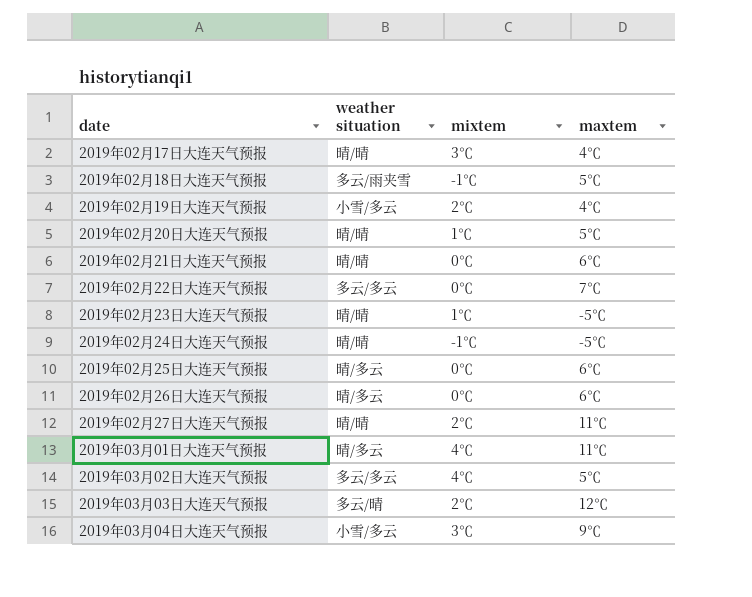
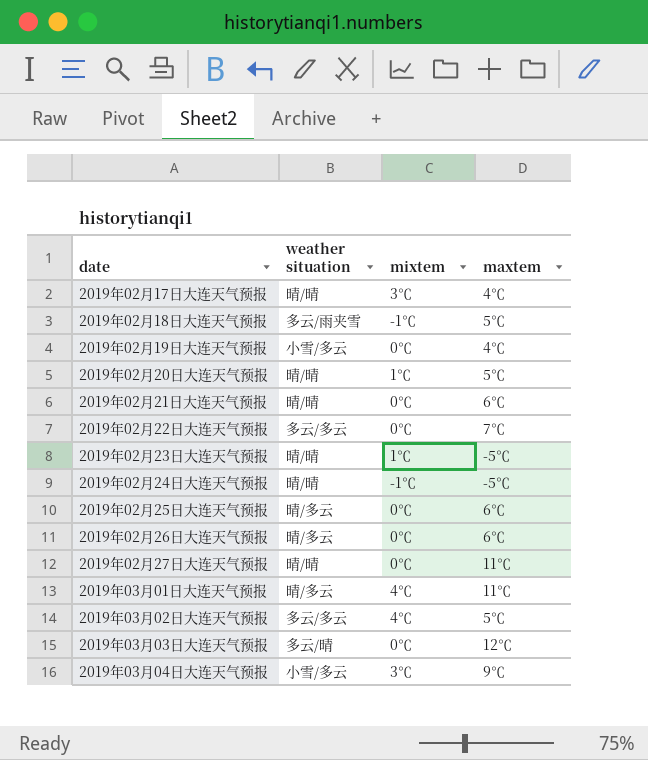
2019年02月19日大连天气预报 | mixtem: 2℃ -> 0℃
2019年02月27日大连天气预报 | mixtem: 2℃ -> 0℃
2019年03月03日大连天气预报 | mixtem: 2℃ -> 0℃

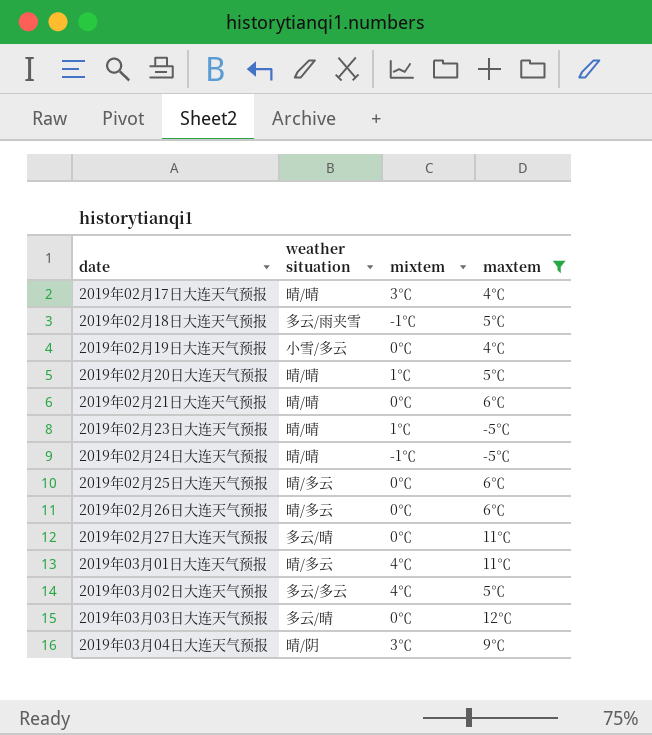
filter: none -> maxtem != 7℃
2019年02月27日大连天气预报 | weather situation: 晴/晴 -> 多云/晴
2019年03月04日大连天气预报 | weather situation: 小雪/多云 -> 晴/阴

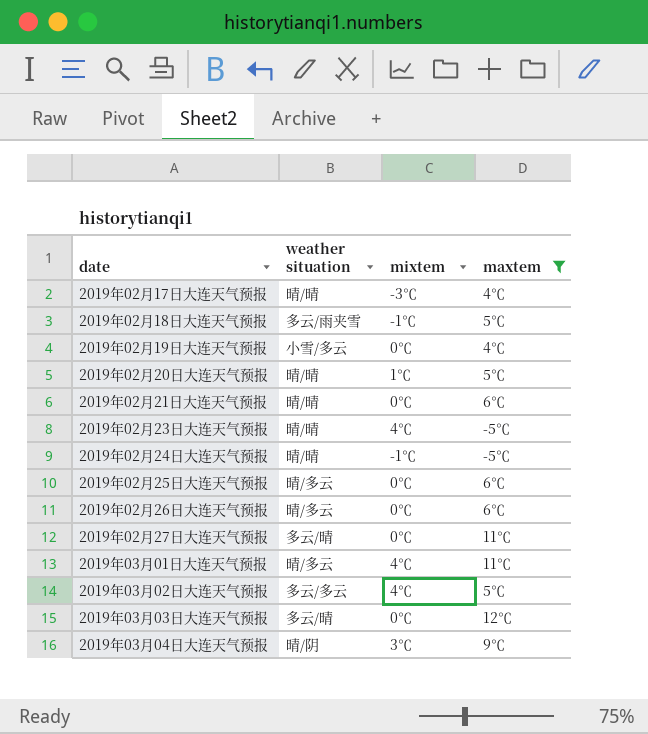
2019年02月17日大连天气预报 | mixtem: 3℃ -> -3℃
2019年02月23日大连天气预报 | mixtem: 1℃ -> 4℃

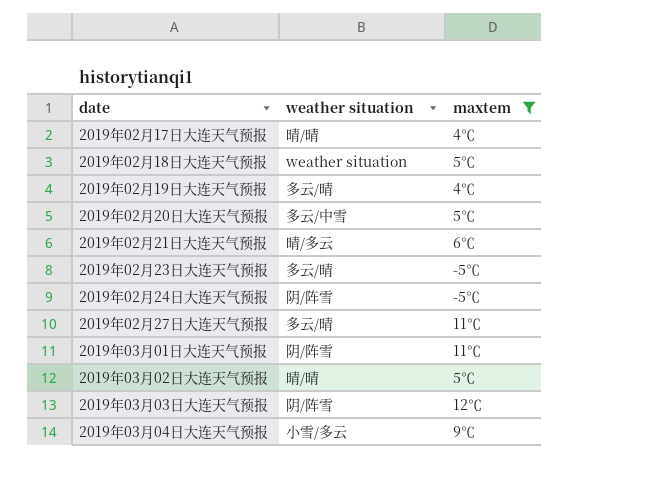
column mixtem | position: 3 -> none
row 2019年02月25日大连天气预报: 晴/多云 | 0℃ | 6℃ -> none
row 2019年02月26日大连天气预报: 晴/多云 | 0℃ | 6℃ -> none
2019年02月18日大连天气预报 | weather situation: 多云/雨夹雪 -> weather situation
2019年02月19日大连天气预报 | weather situation: 小雪/多云 -> 多云/晴
2019年02月20日大连天气预报 | weather situation: 晴/晴 -> 多云/中雪
2019年02月21日大连天气预报 | weather situation: 晴/晴 -> 晴/多云
2019年02月23日大连天气预报 | weather situation: 晴/晴 -> 多云/晴
2019年02月24日大连天气预报 | weather situation: 晴/晴 -> 阴/阵雪
2019年03月01日大连天气预报 | weather situation: 晴/多云 -> 阴/阵雪
2019年03月02日大连天气预报 | weather situation: 多云/多云 -> 晴/晴
2019年03月03日大连天气预报 | weather situation: 多云/晴 -> 阴/阵雪
2019年03月04日大连天气预报 | weather situation: 晴/阴 -> 小雪/多云

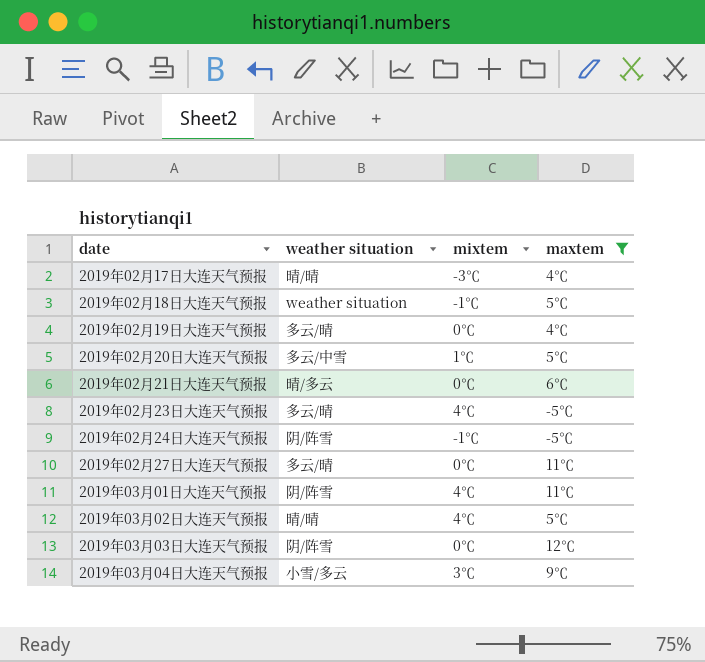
column mixtem | position: none -> 3

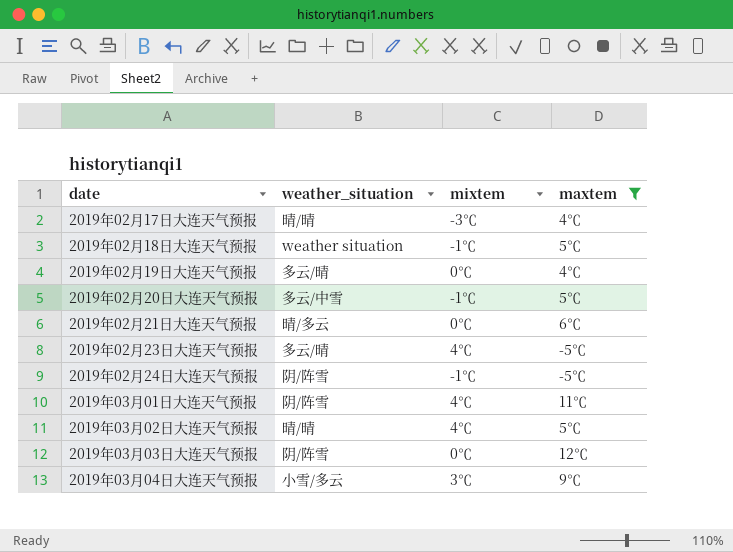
column name: weather situation -> weather_situation
row 2019年02月27日大连天气预报: 多云/晴 | 0℃ | 11℃ -> none
2019年02月20日大连天气预报 | mixtem: 1℃ -> -1℃

